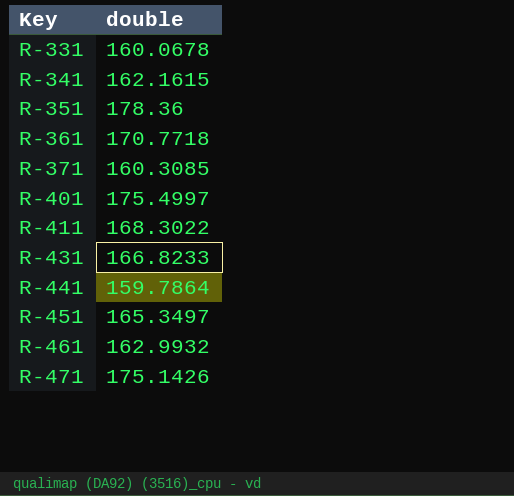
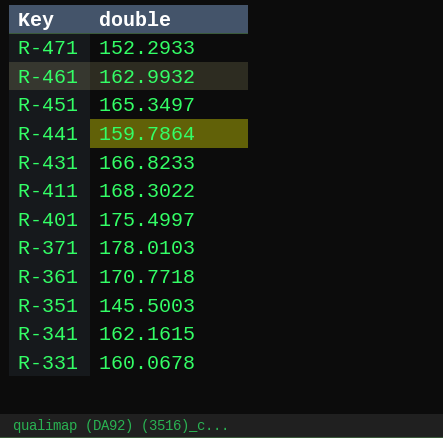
row order: Key ascending -> Key descending
R-471 | double: 175.1426 -> 152.2933
R-371 | double: 160.3085 -> 178.0103
R-351 | double: 178.36 -> 145.5003

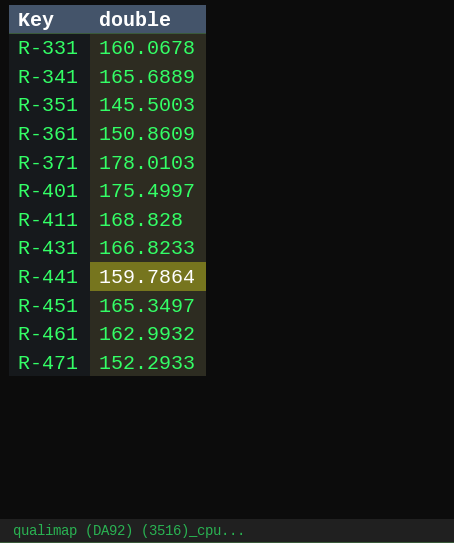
row order: Key descending -> Key ascending
R-341 | double: 162.1615 -> 165.6889
R-361 | double: 170.7718 -> 150.8609
R-411 | double: 168.3022 -> 168.828

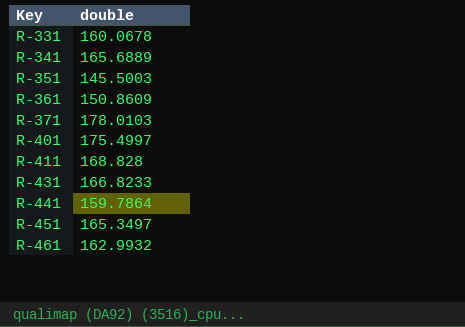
row R-471: 152.2933 -> none

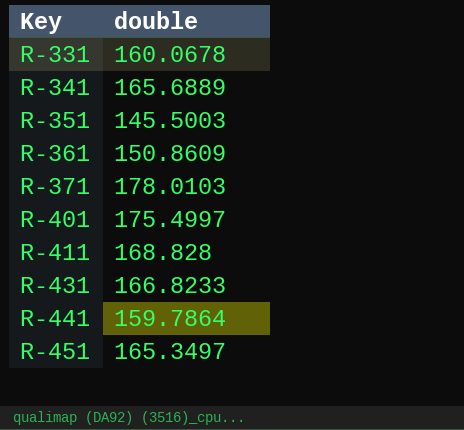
row R-461: 162.9932 -> none

